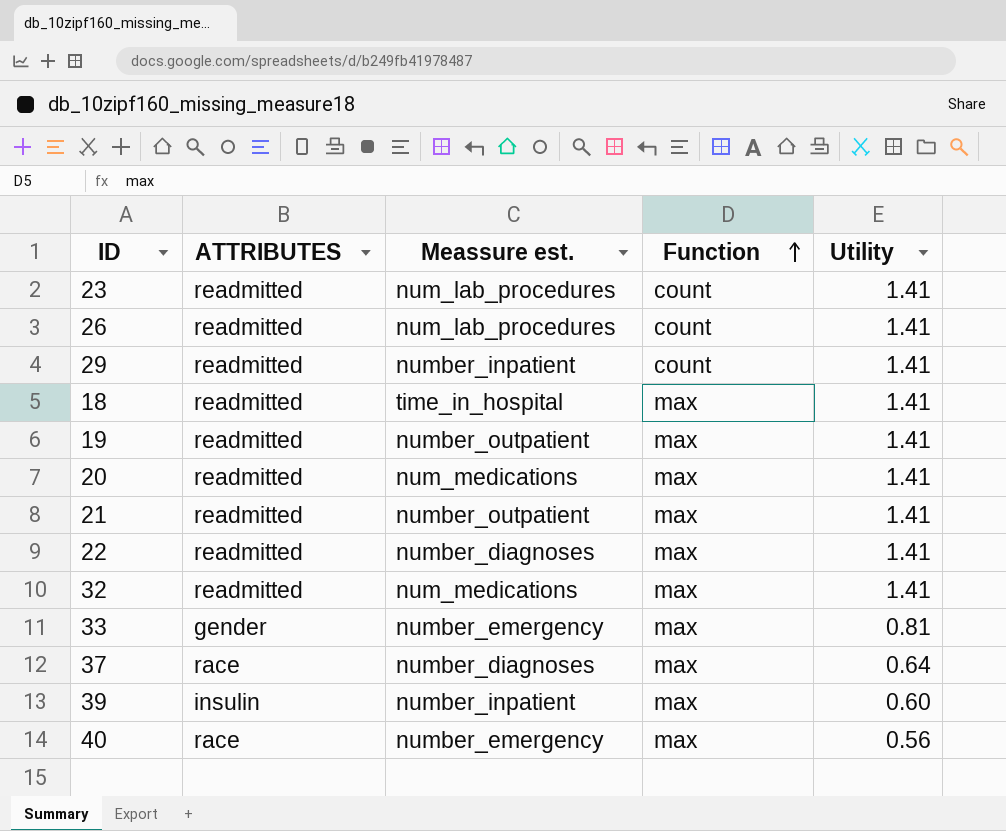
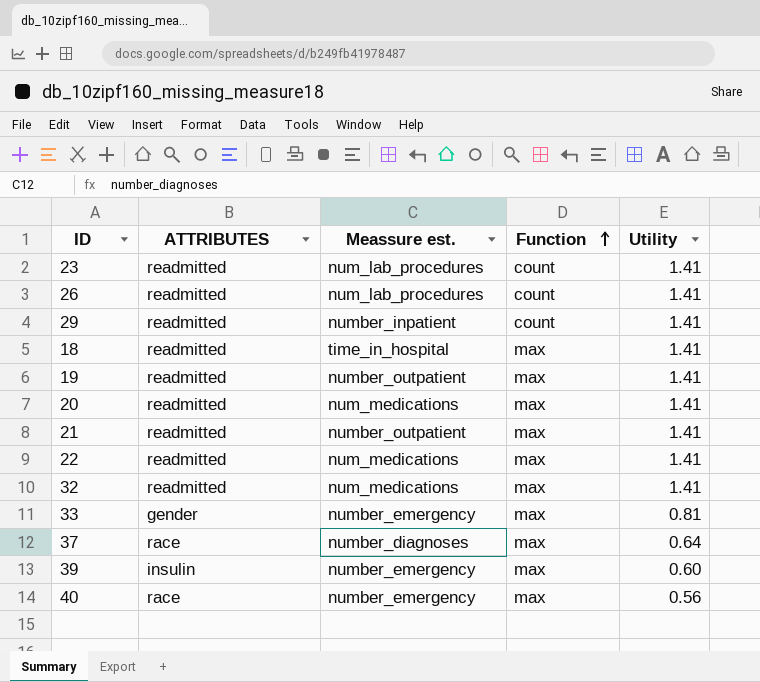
22 | Meassure est.: number_diagnoses -> num_medications
39 | Meassure est.: number_inpatient -> number_emergency

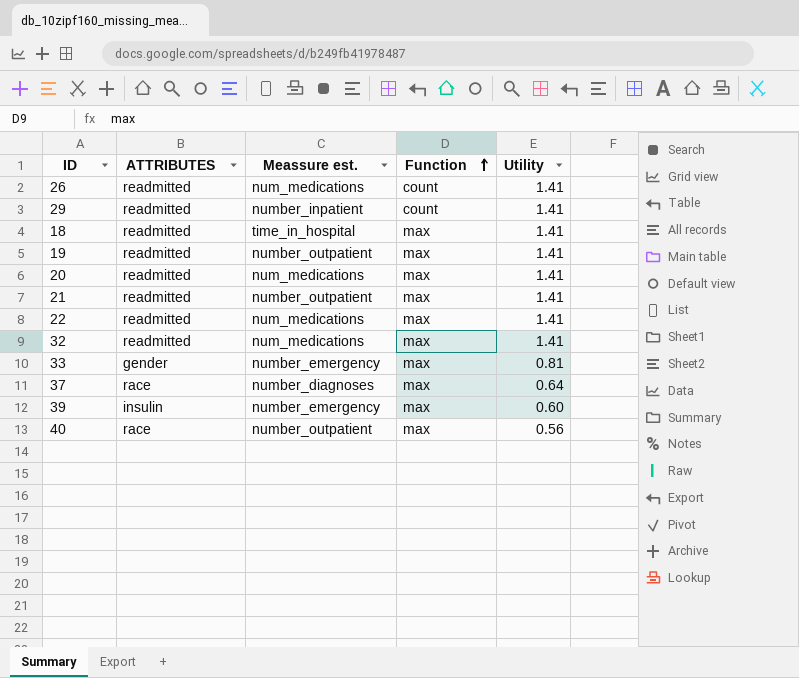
row 23: readmitted | num_lab_procedures | count | 1.41 -> none
26 | Meassure est.: num_lab_procedures -> num_medications
40 | Meassure est.: number_emergency -> number_outpatient

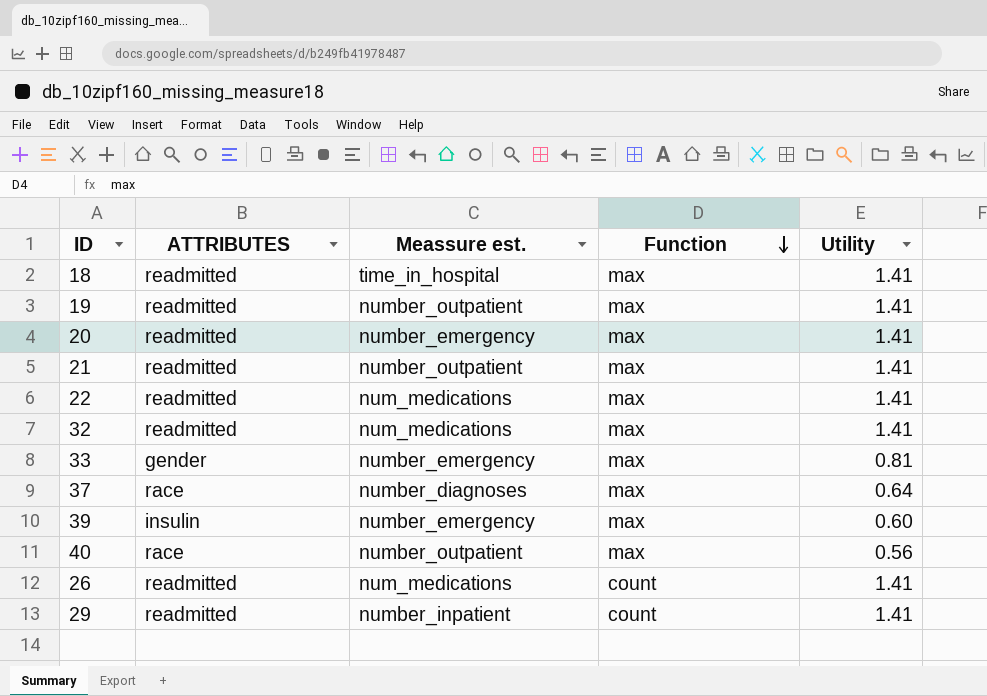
row order: Function ascending -> Function descending
20 | Meassure est.: num_medications -> number_emergency

